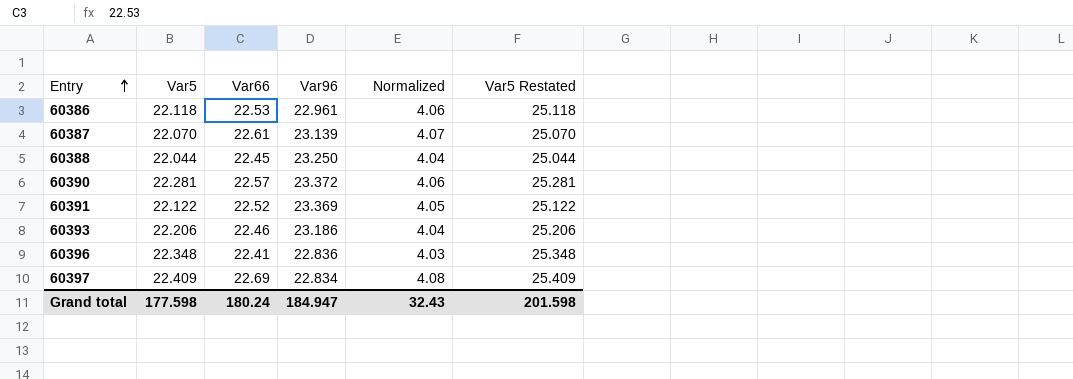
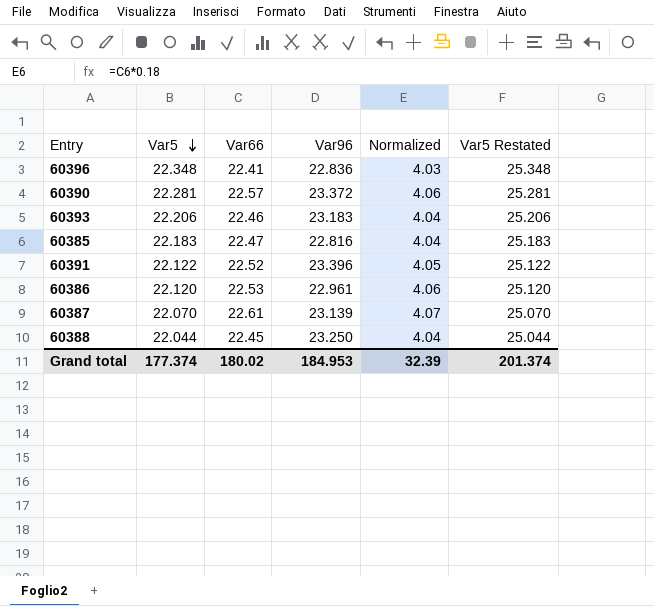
row order: Entry ascending -> Var5 descending
row 60397: 22.409 | 22.69 | 22.834 | 4.08 | 25.409 -> none
60393 | Var96: 23.186 -> 23.183
row 60385: none -> 22.183 | 22.47 | 22.816 | 4.04 | 25.183
60391 | Var96: 23.369 -> 23.396
60386 | Var5: 22.118 -> 22.120
60386 | Var5 Restated: 25.118 -> 25.120
Grand total | Var5: 177.598 -> 177.374
Grand total | Var66: 180.24 -> 180.02
Grand total | Var96: 184.947 -> 184.953
Grand total | Normalized: 32.43 -> 32.39
Grand total | Var5 Restated: 201.598 -> 201.374

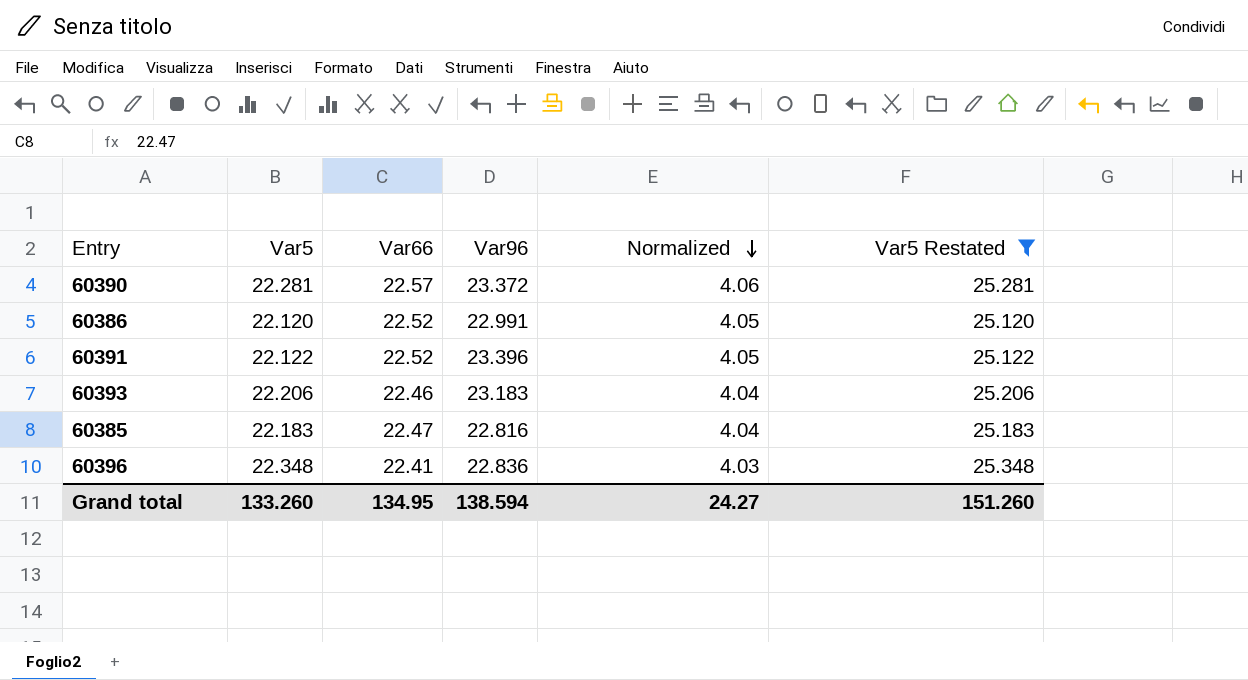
filter: none -> Var5 Restated >= 25.120
row order: Var5 descending -> Normalized descending
60386 | Var66: 22.53 -> 22.52
60386 | Var96: 22.961 -> 22.991
60386 | Normalized: 4.06 -> 4.05
Grand total | Var5: 177.374 -> 133.260
Grand total | Var66: 180.02 -> 134.95
Grand total | Var96: 184.953 -> 138.594
Grand total | Normalized: 32.39 -> 24.27
Grand total | Var5 Restated: 201.374 -> 151.260

